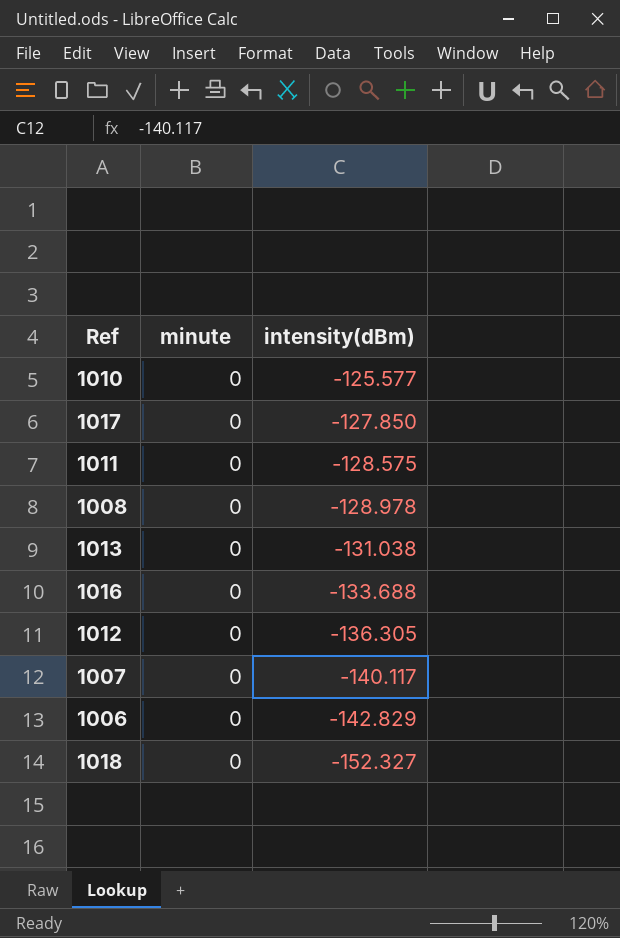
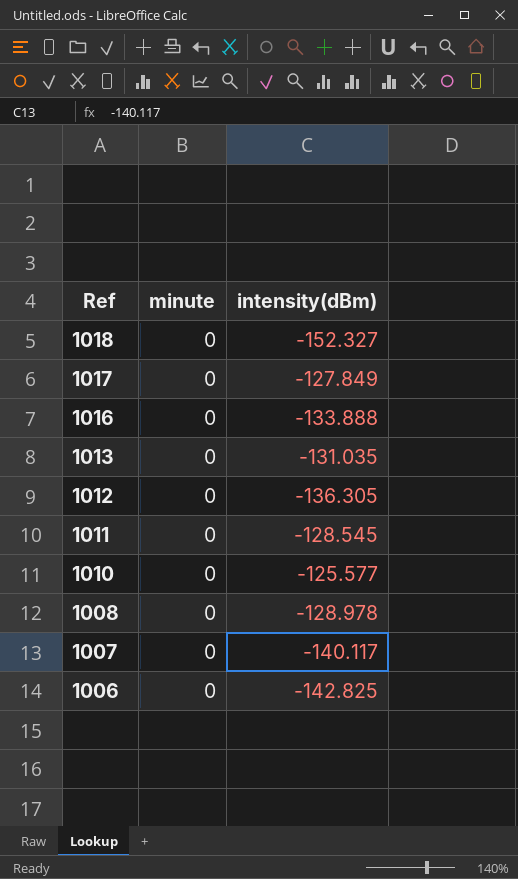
row order: intensity(dBm) descending -> Ref descending
1017 | intensity(dBm): -127.850 -> -127.849
1016 | intensity(dBm): -133.688 -> -133.888
1013 | intensity(dBm): -131.038 -> -131.035
1011 | intensity(dBm): -128.575 -> -128.545
1006 | intensity(dBm): -142.829 -> -142.825

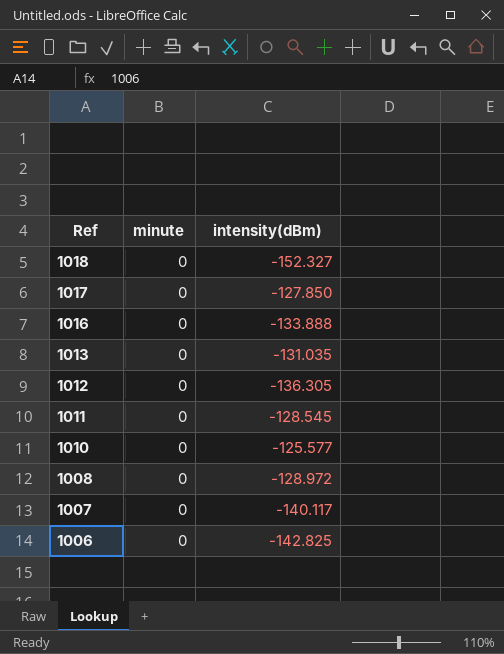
1017 | intensity(dBm): -127.849 -> -127.850
1008 | intensity(dBm): -128.978 -> -128.972

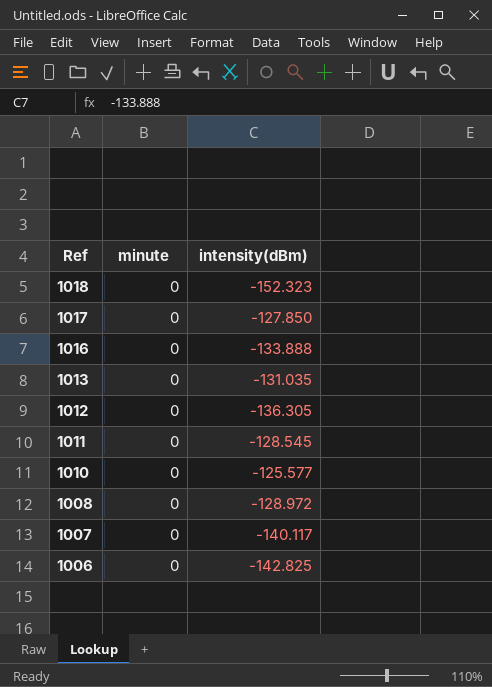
1018 | intensity(dBm): -152.327 -> -152.323

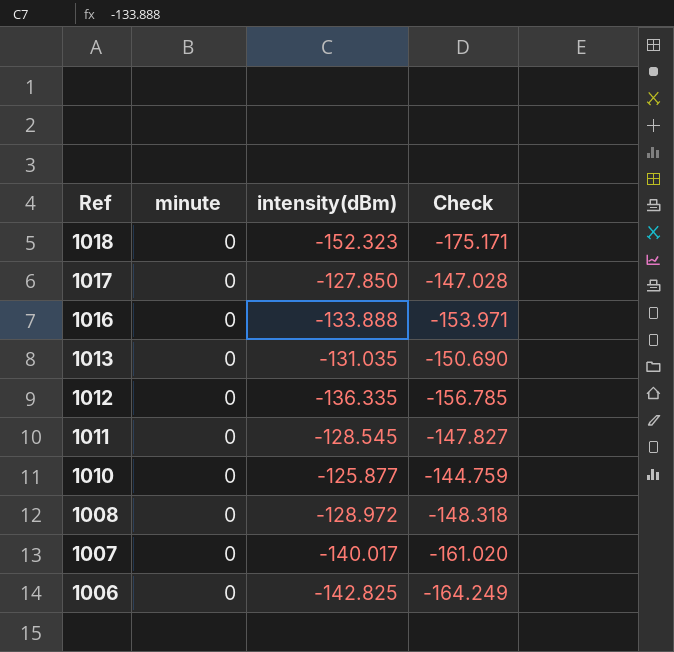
column Check | formula: none -> [intensity(dBm)] * 1.15
1012 | intensity(dBm): -136.305 -> -136.335
1010 | intensity(dBm): -125.577 -> -125.877
1007 | intensity(dBm): -140.117 -> -140.017

